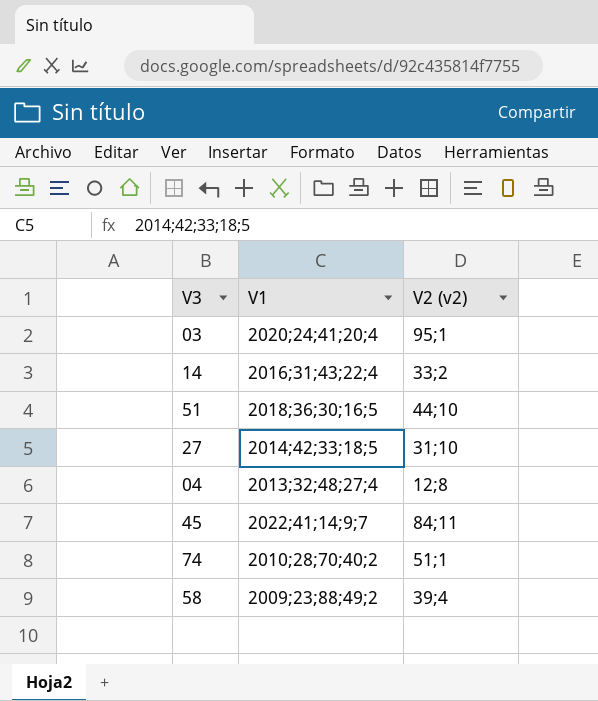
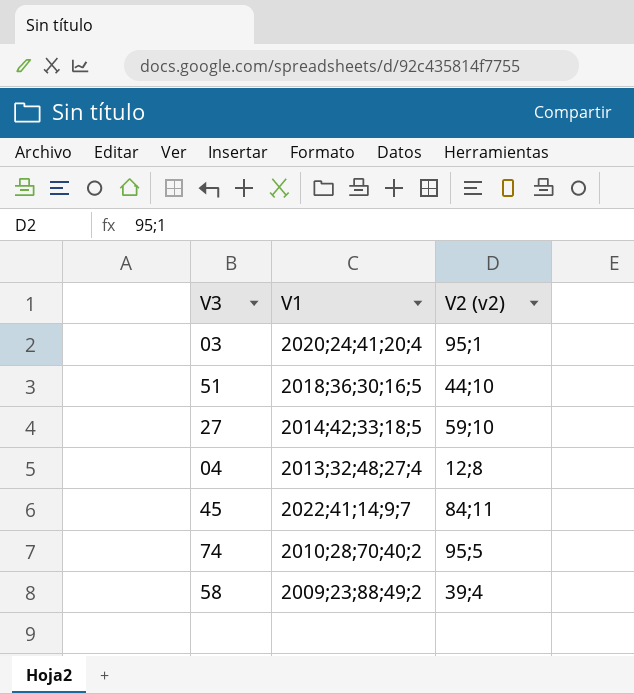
row 14: 2016;31;43;22;4 | 33;2 -> none
27 | V2 (v2): 31;10 -> 59;10
74 | V2 (v2): 51;1 -> 95;5

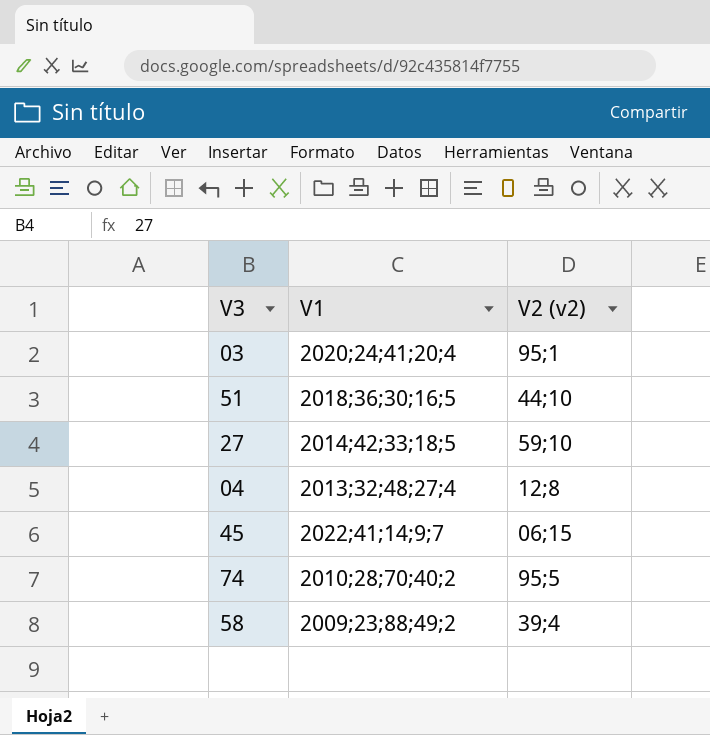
45 | V2 (v2): 84;11 -> 06;15

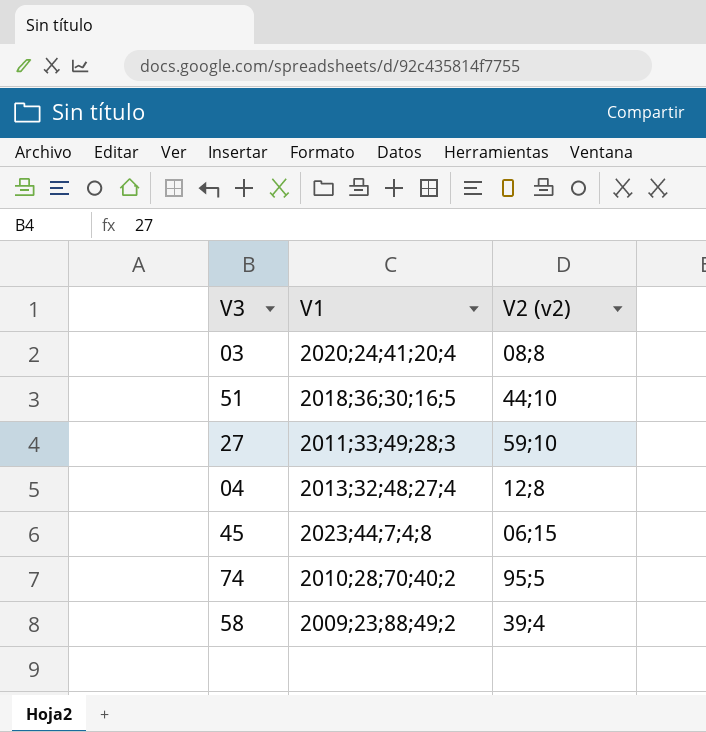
03 | V2 (v2): 95;1 -> 08;8
27 | V1: 2014;42;33;18;5 -> 2011;33;49;28;3
45 | V1: 2022;41;14;9;7 -> 2023;44;7;4;8

